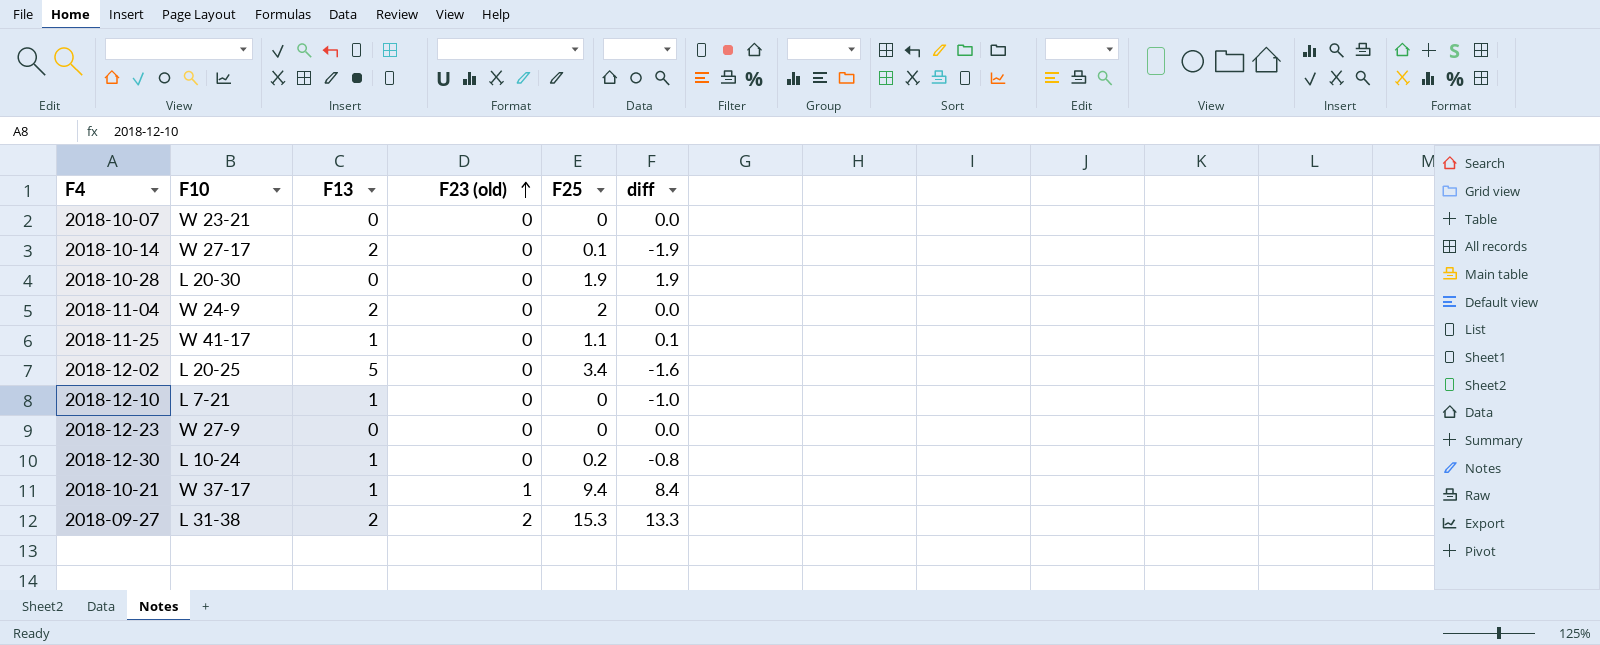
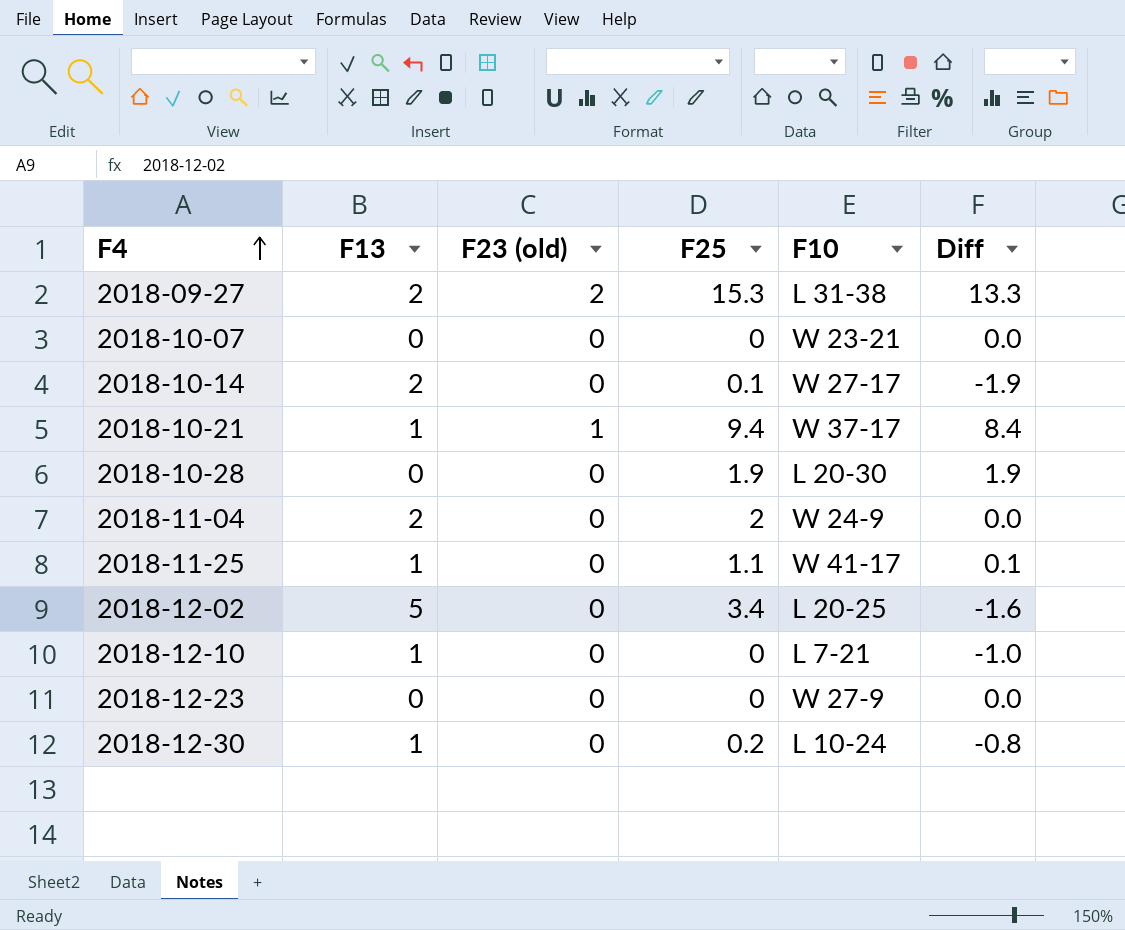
row order: F23 (old) ascending -> F4 ascending
column F10 | position: 2 -> 5
column name: diff -> Diff

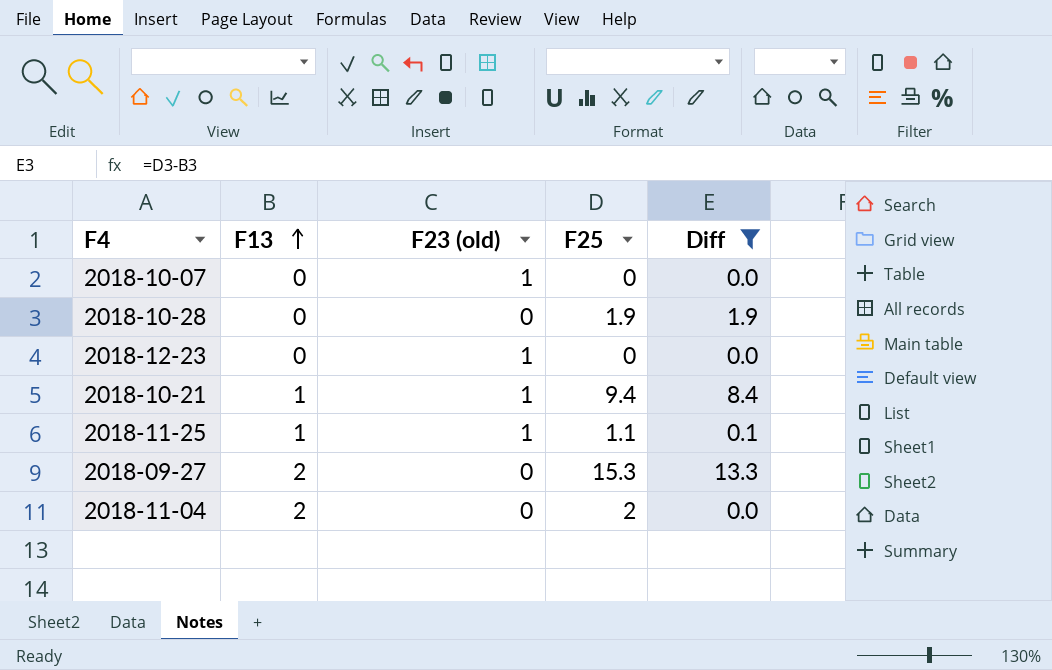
filter: none -> Diff >= 0.0
row order: F4 ascending -> F13 ascending
column F10 | position: 5 -> none
2018-10-07 | F23 (old): 0 -> 1
2018-12-23 | F23 (old): 0 -> 1
2018-11-25 | F23 (old): 0 -> 1
2018-09-27 | F23 (old): 2 -> 0

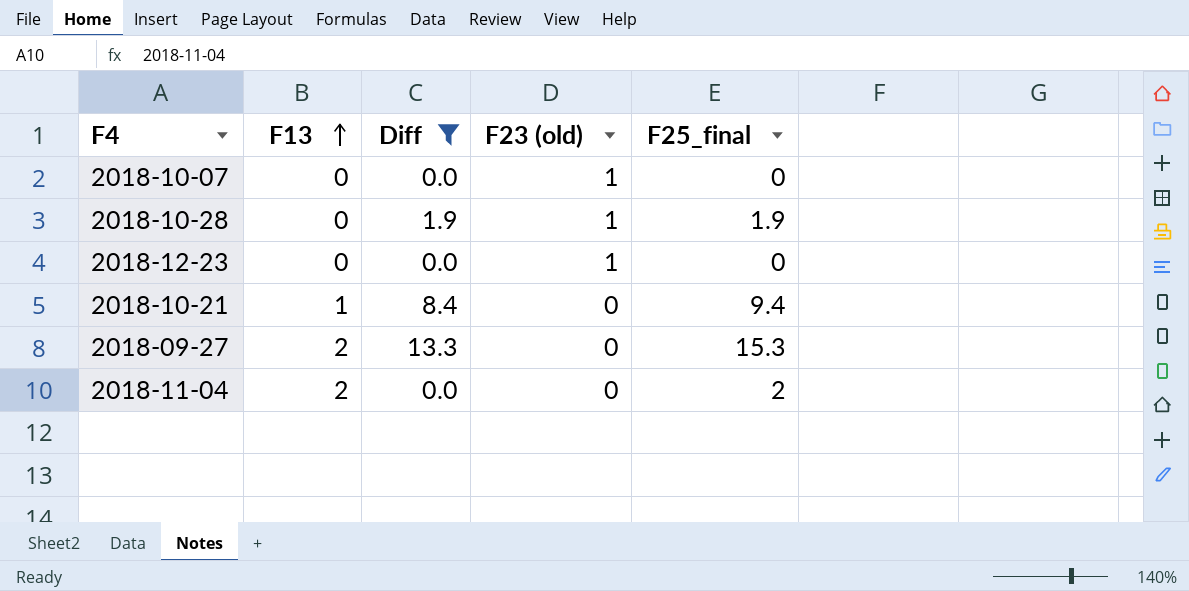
column Diff | position: 5 -> 3
column name: F25 -> F25_final
row 2018-11-25: 1 | 1 | 1.1 | 0.1 -> none
2018-10-28 | F23 (old): 0 -> 1
2018-10-21 | F23 (old): 1 -> 0

